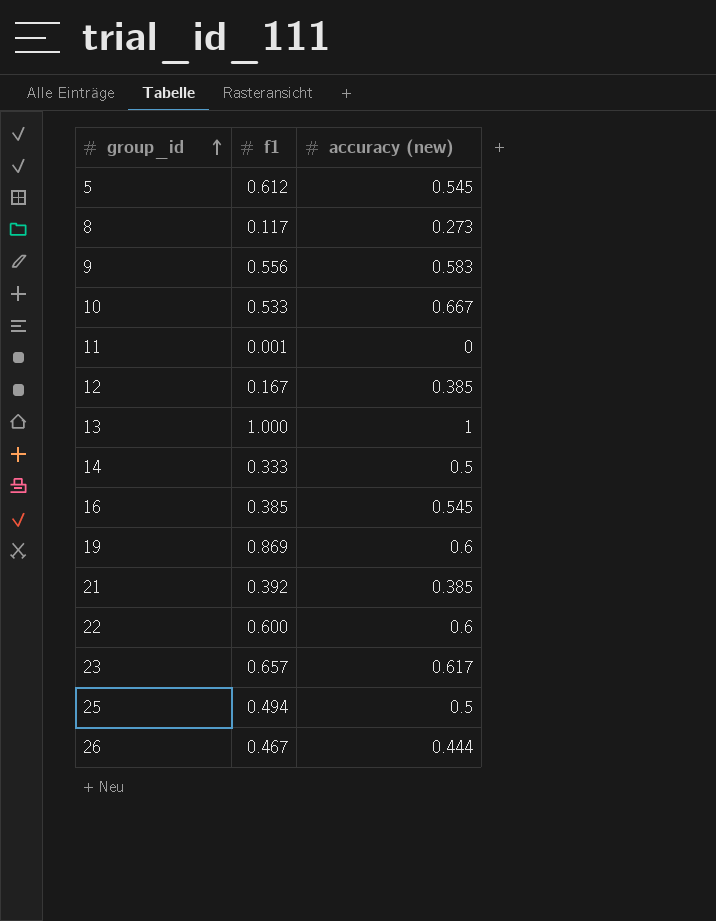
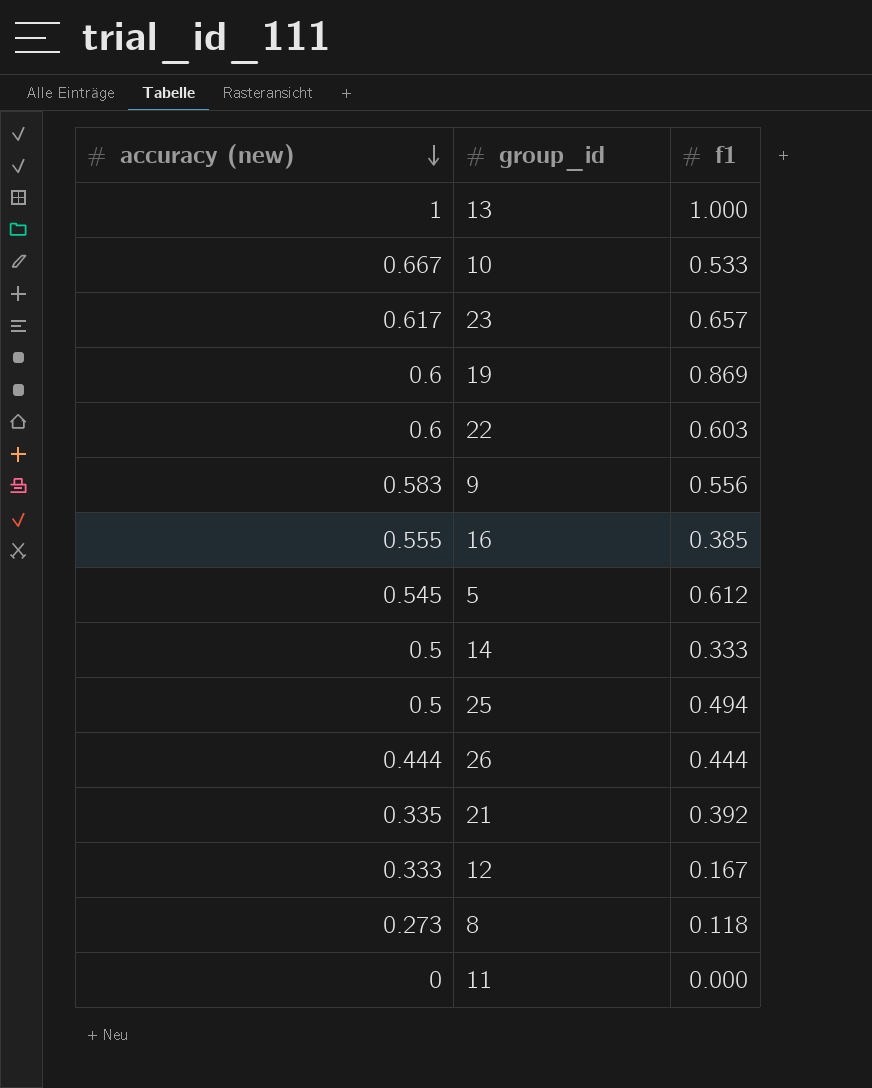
row order: group_id ascending -> accuracy (new) descending
column accuracy (new) | position: 3 -> 1
22 | f1: 0.600 -> 0.603
16 | accuracy (new): 0.545 -> 0.555
26 | f1: 0.467 -> 0.444
21 | accuracy (new): 0.385 -> 0.335
12 | accuracy (new): 0.385 -> 0.333
8 | f1: 0.117 -> 0.118
11 | f1: 0.001 -> 0.000

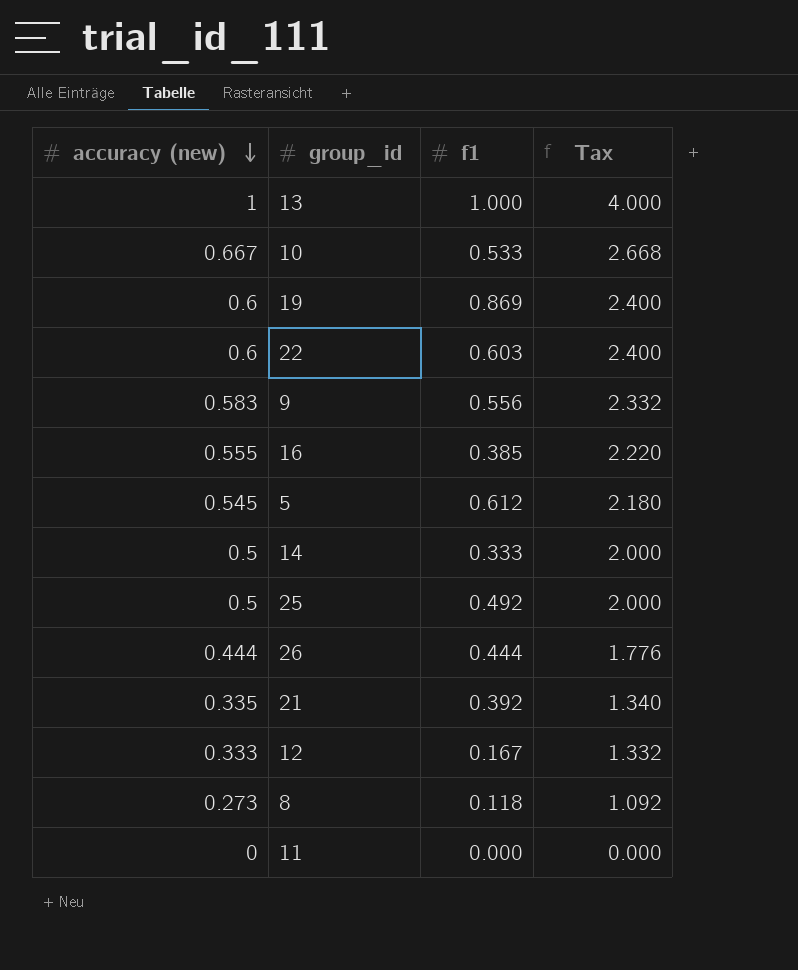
column Tax | formula: none -> [accuracy (new)] * 4
row 23: 0.617 | 0.657 -> none
25 | f1: 0.494 -> 0.492

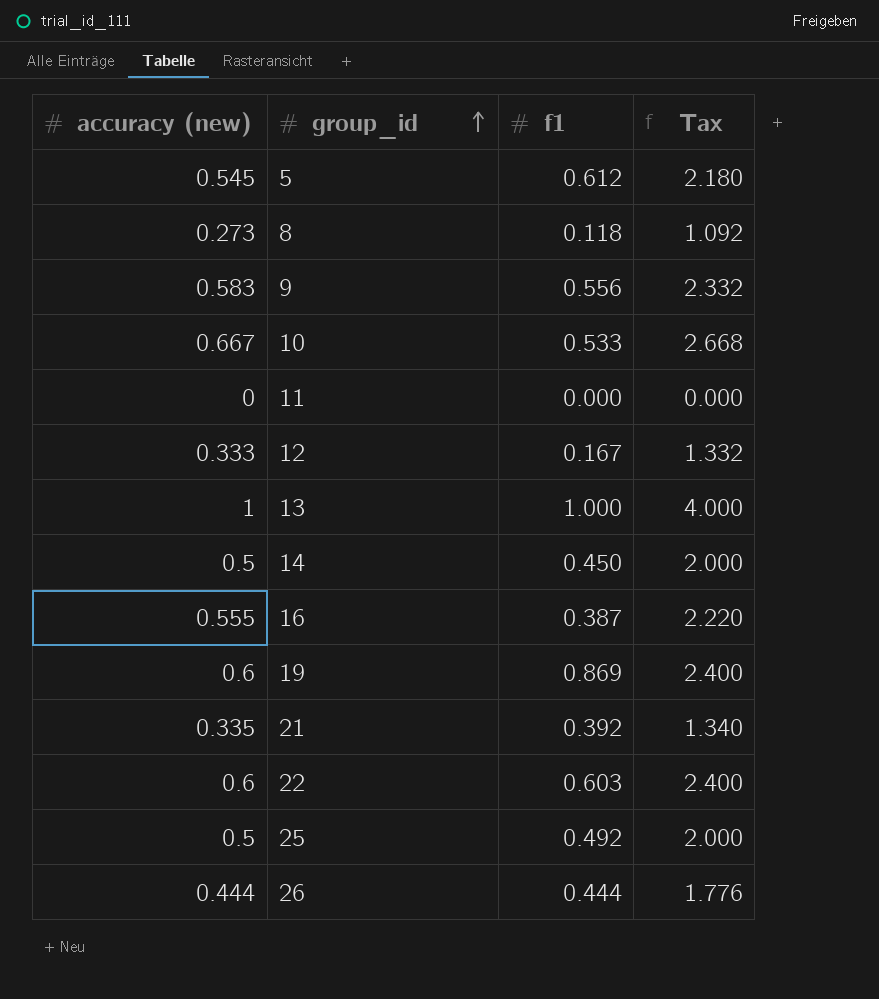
row order: accuracy (new) descending -> group_id ascending
14 | f1: 0.333 -> 0.450
16 | f1: 0.385 -> 0.387

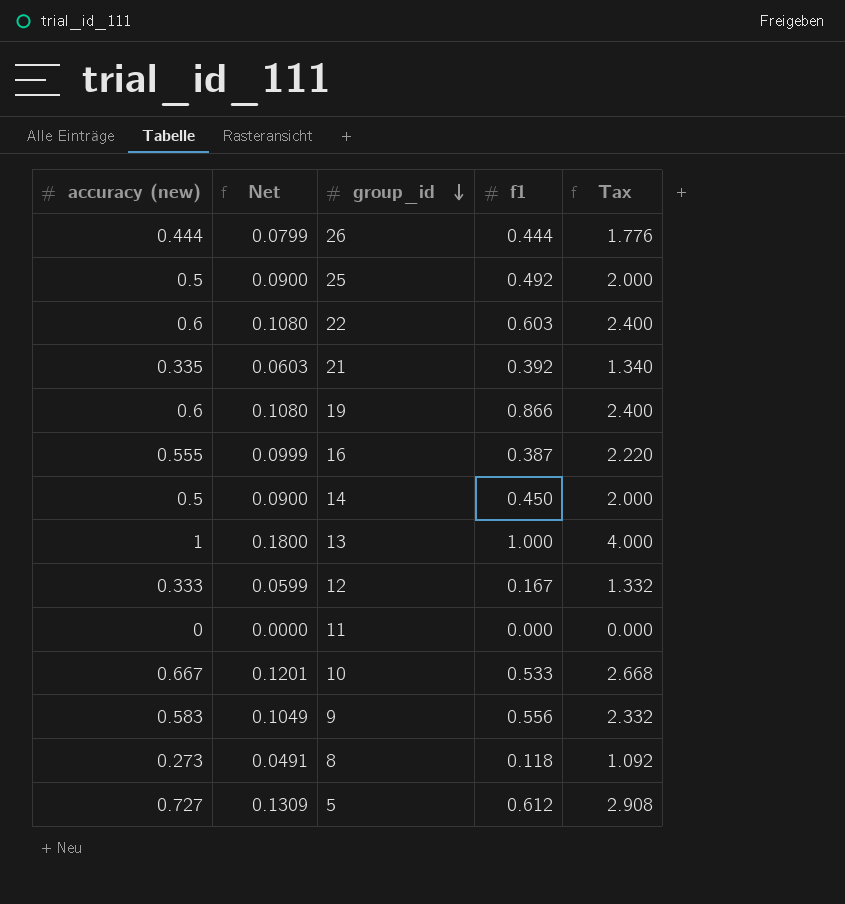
row order: group_id ascending -> group_id descending
column Net | formula: none -> [accuracy (new)] * 0.18
19 | f1: 0.869 -> 0.866
5 | accuracy (new): 0.545 -> 0.727
5 | Tax: 2.180 -> 2.908

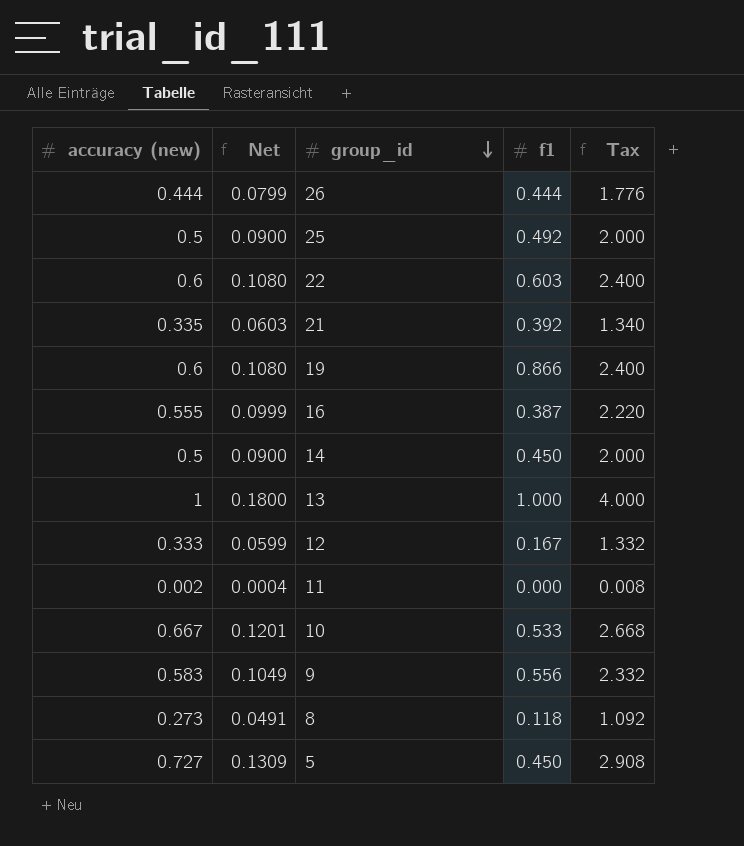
11 | accuracy (new): 0 -> 0.002
11 | Net: 0.0000 -> 0.0004
11 | Tax: 0.000 -> 0.008
5 | f1: 0.612 -> 0.450

